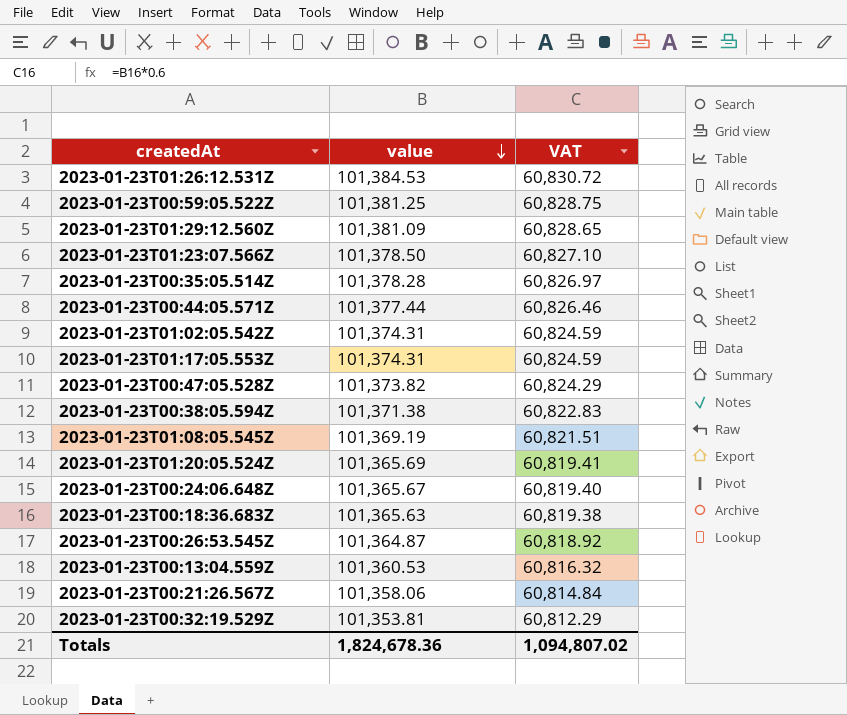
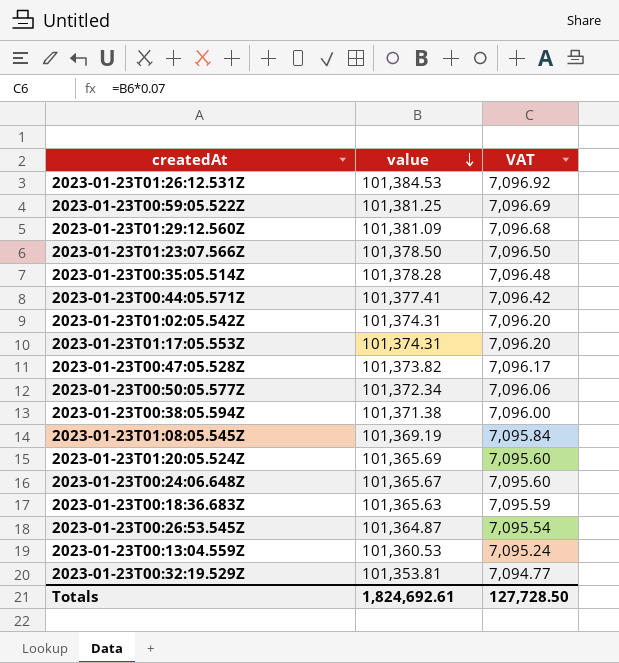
column VAT | formula: [value] * 0.6 -> [value] * 0.07
row 2023-01-23T00:21:26.567Z: 101,358.06 | 60,814.84 -> none
2023-01-23T00:44:05.571Z | value: 101,377.44 -> 101,377.41
row 2023-01-23T00:50:05.577Z: none -> 101,372.34 | 7,096.06
Totals | value: 1,824,678.36 -> 1,824,692.61
Totals | VAT: 1,094,807.02 -> 127,728.50

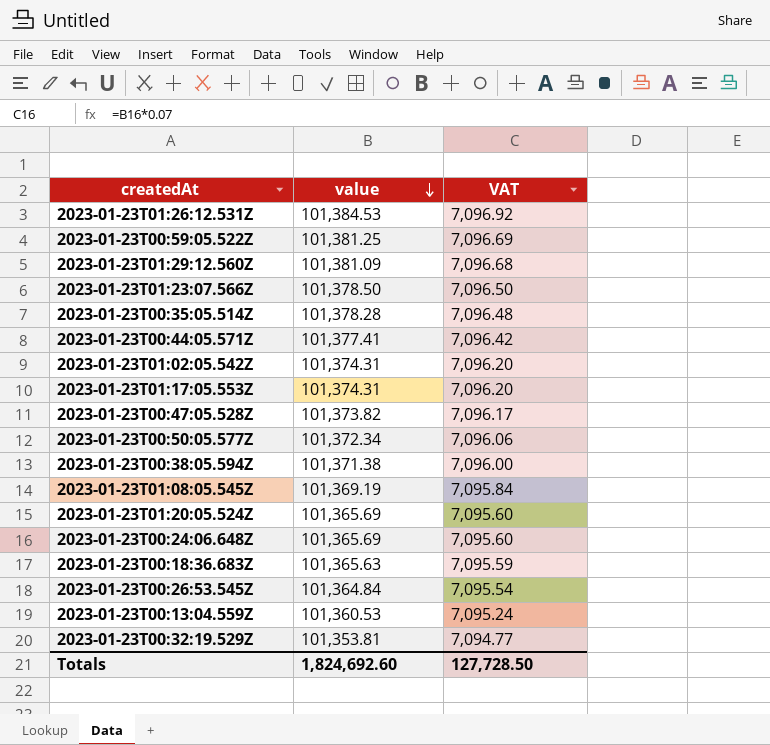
2023-01-23T00:24:06.648Z | value: 101,365.67 -> 101,365.69
2023-01-23T00:26:53.545Z | value: 101,364.87 -> 101,364.84
Totals | value: 1,824,692.61 -> 1,824,692.60

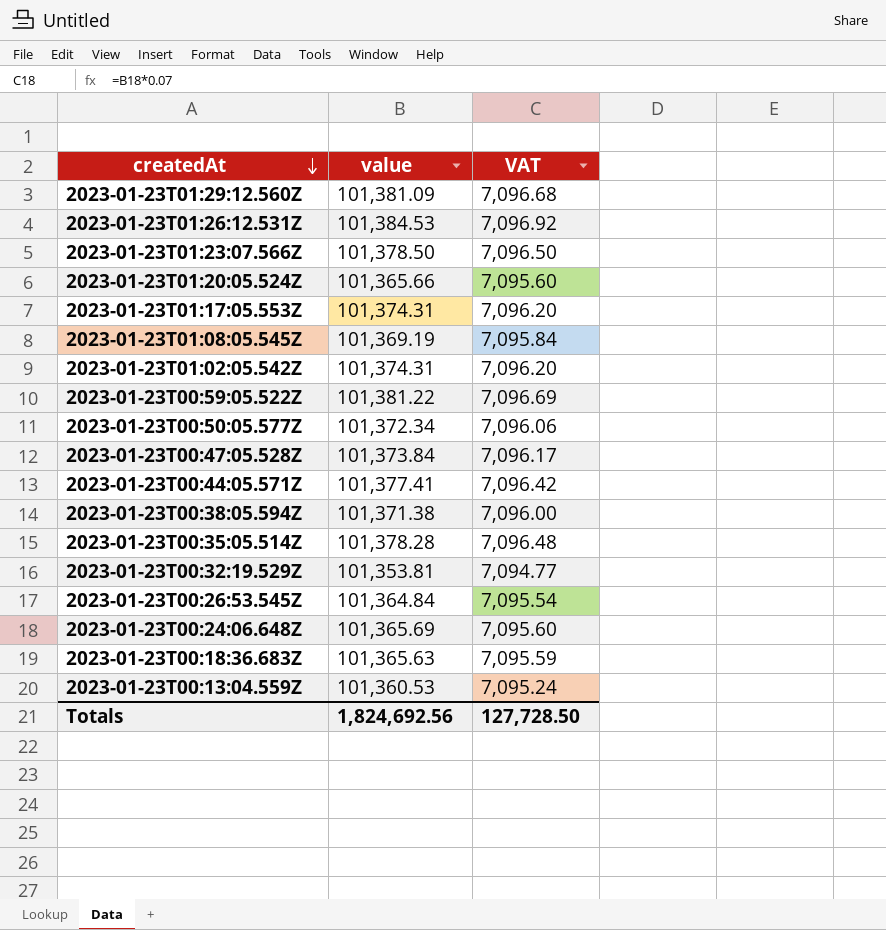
row order: value descending -> createdAt descending
2023-01-23T01:20:05.524Z | value: 101,365.69 -> 101,365.66
2023-01-23T00:59:05.522Z | value: 101,381.25 -> 101,381.22
2023-01-23T00:47:05.528Z | value: 101,373.82 -> 101,373.84
Totals | value: 1,824,692.60 -> 1,824,692.56

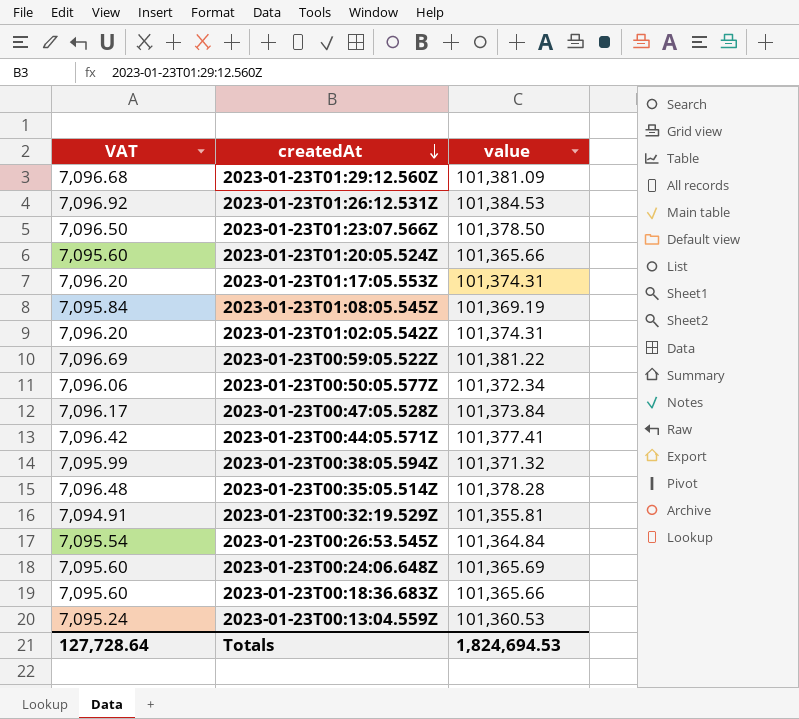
column VAT | position: 3 -> 1
2023-01-23T00:38:05.594Z | VAT: 7,096.00 -> 7,095.99
2023-01-23T00:38:05.594Z | value: 101,371.38 -> 101,371.32
2023-01-23T00:32:19.529Z | VAT: 7,094.77 -> 7,094.91
2023-01-23T00:32:19.529Z | value: 101,353.81 -> 101,355.81
2023-01-23T00:18:36.683Z | VAT: 7,095.59 -> 7,095.60
2023-01-23T00:18:36.683Z | value: 101,365.63 -> 101,365.66
Totals | VAT: 127,728.50 -> 127,728.64
Totals | value: 1,824,692.56 -> 1,824,694.53

